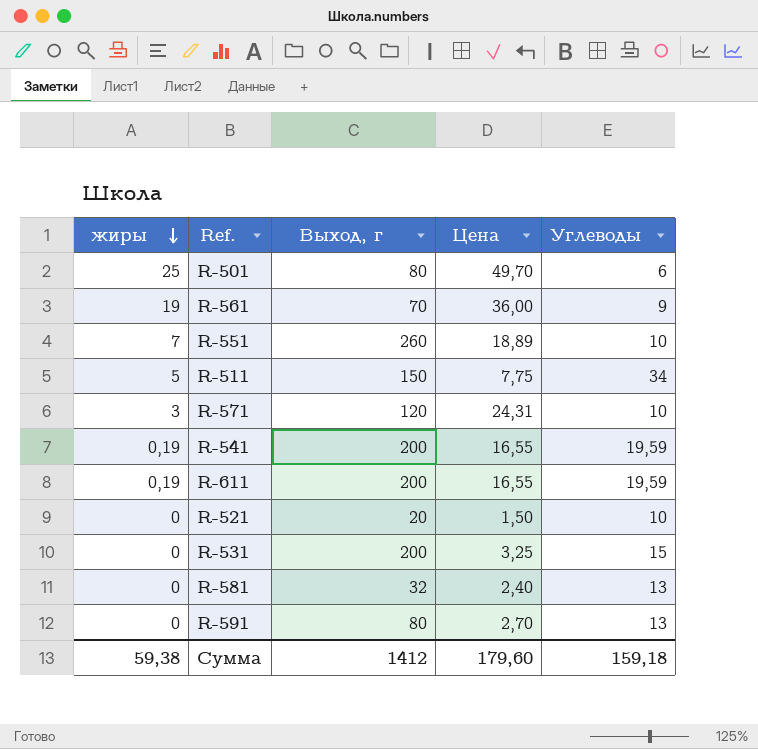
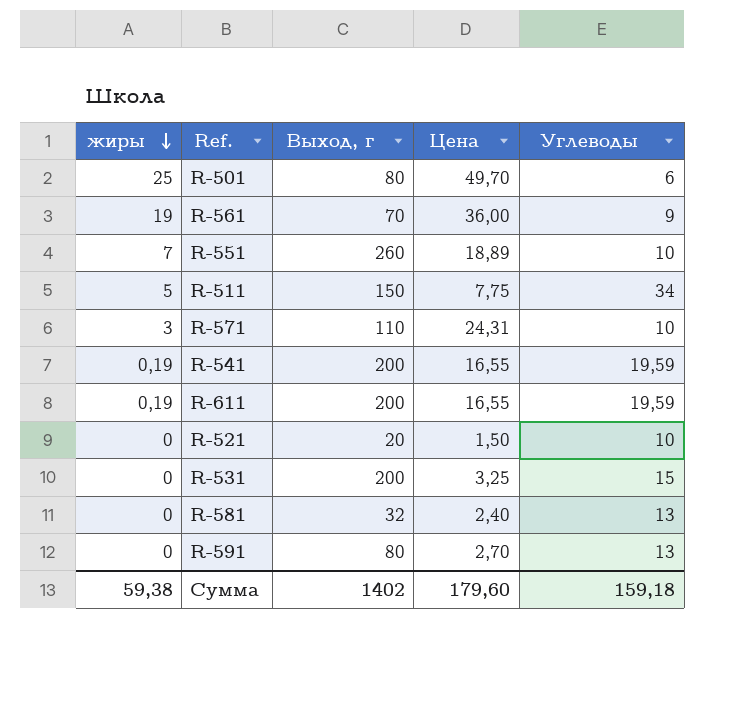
R-571 | Выход, г: 120 -> 110
Сумма | Выход, г: 1412 -> 1402

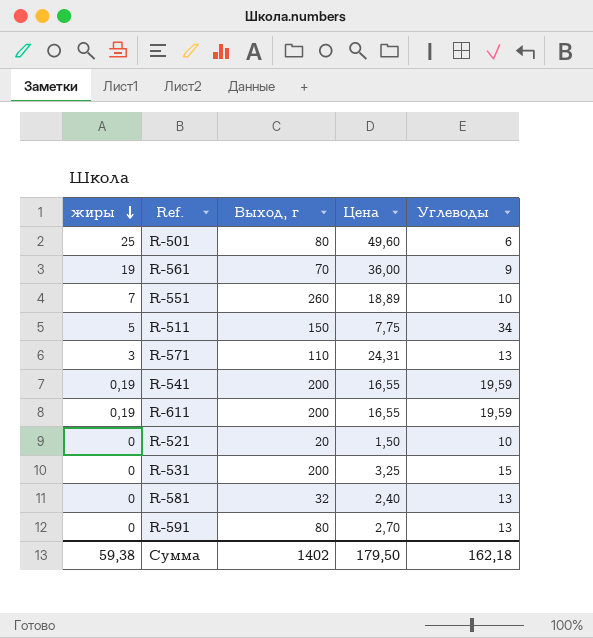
R-501 | Цена: 49,70 -> 49,60
R-571 | Углеводы: 10 -> 13
Сумма | Цена: 179,60 -> 179,50
Сумма | Углеводы: 159,18 -> 162,18

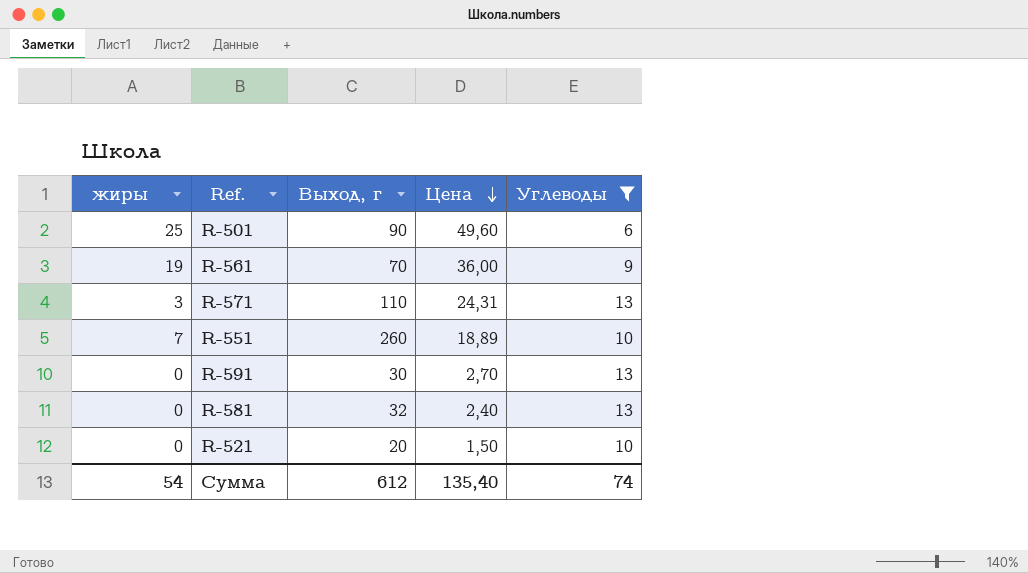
filter: none -> Углеводы <= 13
row order: жиры descending -> Цена descending
R-501 | Выход, г: 80 -> 90
R-591 | Выход, г: 80 -> 30
Сумма | жиры: 59,38 -> 54
Сумма | Выход, г: 1402 -> 612
Сумма | Цена: 179,50 -> 135,40
Сумма | Углеводы: 162,18 -> 74

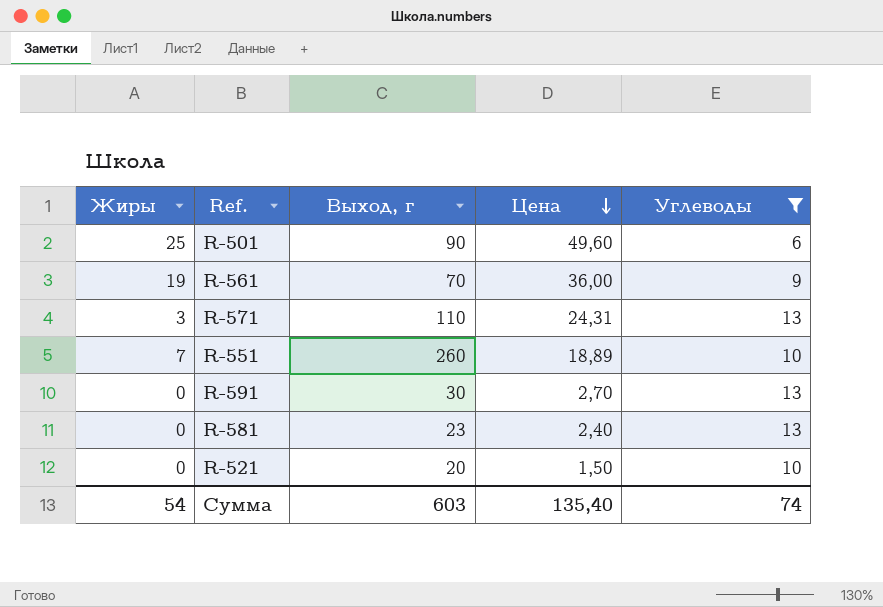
column name: жиры -> Жиры
R-581 | Выход, г: 32 -> 23
Сумма | Выход, г: 612 -> 603

